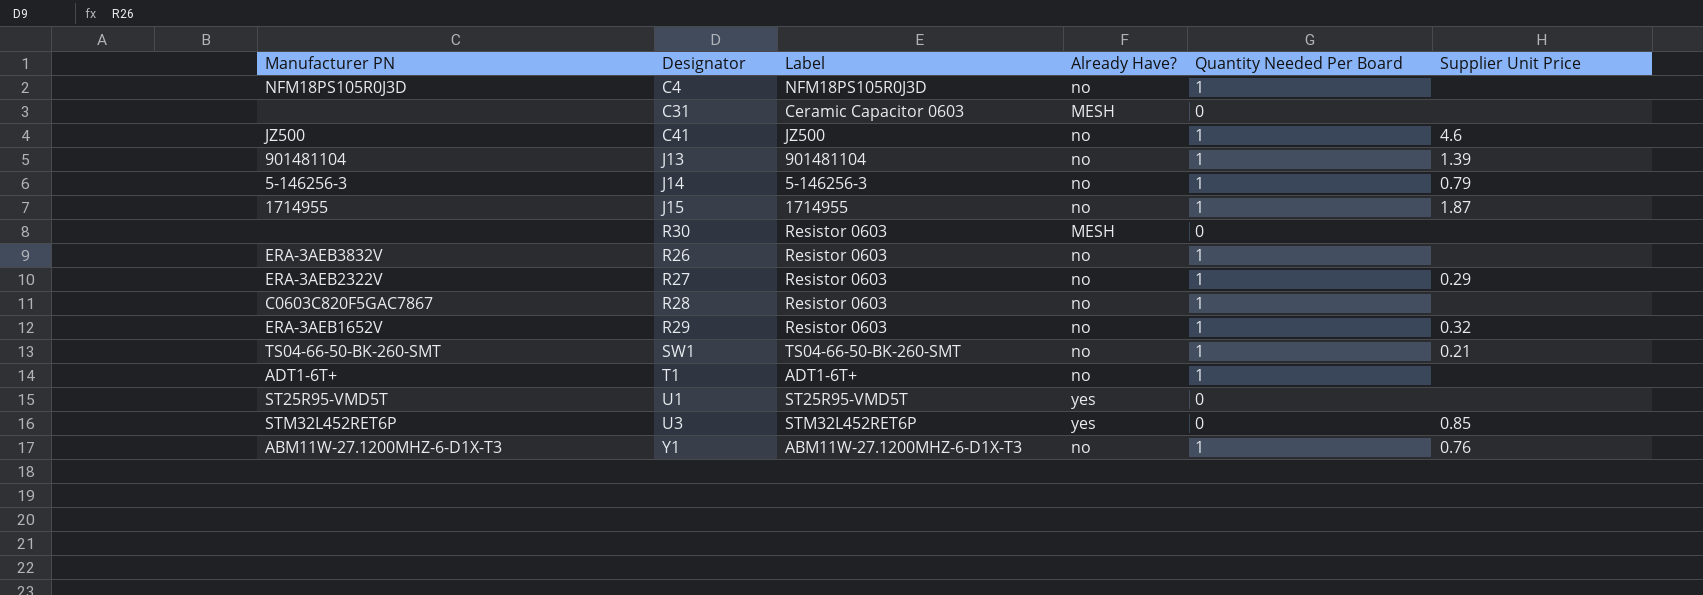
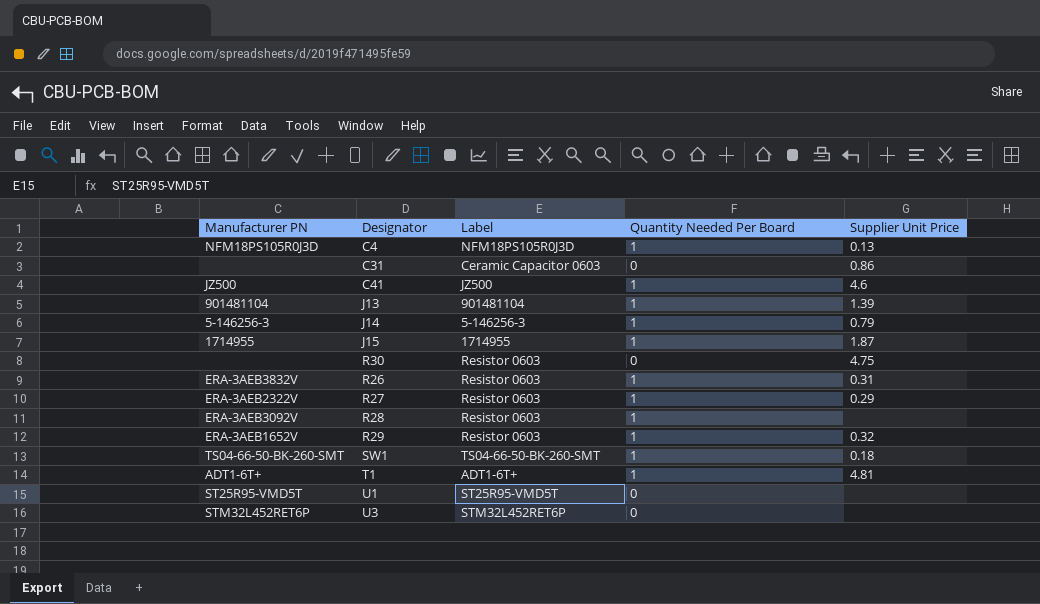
column Already Have? | position: 4 -> none
row Y1: ABM11W-27.1200MHZ-6-D1X-T3 | ABM11W-27.1200MHZ-6-D1X-T3 | no | 1 | 0.76 -> none
C4 | Supplier Unit Price: none -> 0.13
C31 | Supplier Unit Price: none -> 0.86
R30 | Supplier Unit Price: none -> 4.75
R26 | Supplier Unit Price: none -> 0.31
R28 | Manufacturer PN: C0603C820F5GAC7867 -> ERA-3AEB3092V
SW1 | Supplier Unit Price: 0.21 -> 0.18
T1 | Supplier Unit Price: none -> 4.81
U3 | Supplier Unit Price: 0.85 -> none

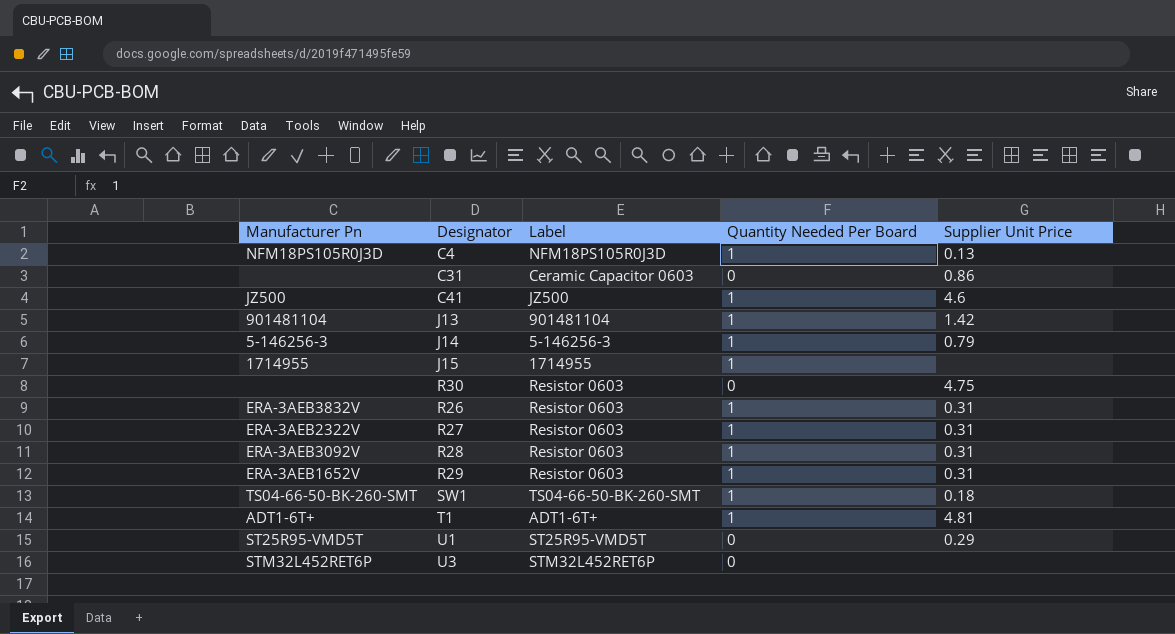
column name: Manufacturer PN -> Manufacturer Pn
J13 | Supplier Unit Price: 1.39 -> 1.42
J15 | Supplier Unit Price: 1.87 -> none
R27 | Supplier Unit Price: 0.29 -> 0.31
R28 | Supplier Unit Price: none -> 0.31
R29 | Supplier Unit Price: 0.32 -> 0.31
U1 | Supplier Unit Price: none -> 0.29

